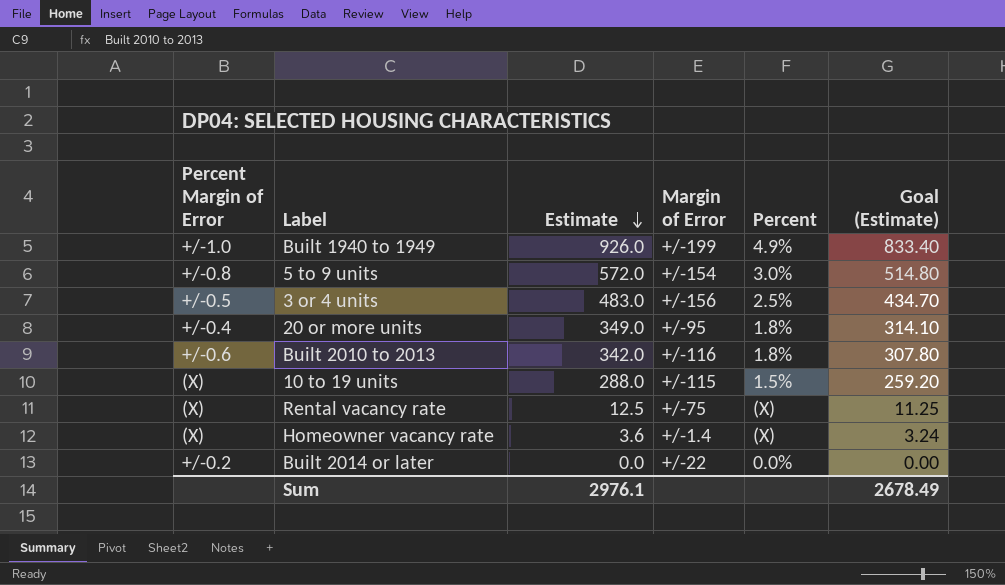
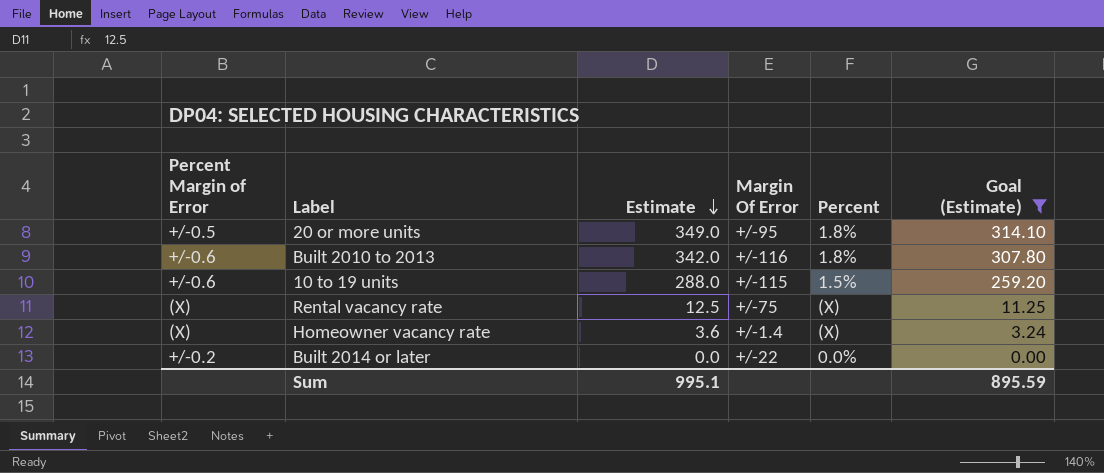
filter: none -> Goal (Estimate) <= 314.10
column name: Margin of Error -> Margin Of Error
20 or more units | Percent Margin of Error: +/-0.4 -> +/-0.5
10 to 19 units | Percent Margin of Error: (X) -> +/-0.6
Sum | Estimate: 2976.1 -> 995.1
Sum | Goal (Estimate): 2678.49 -> 895.59

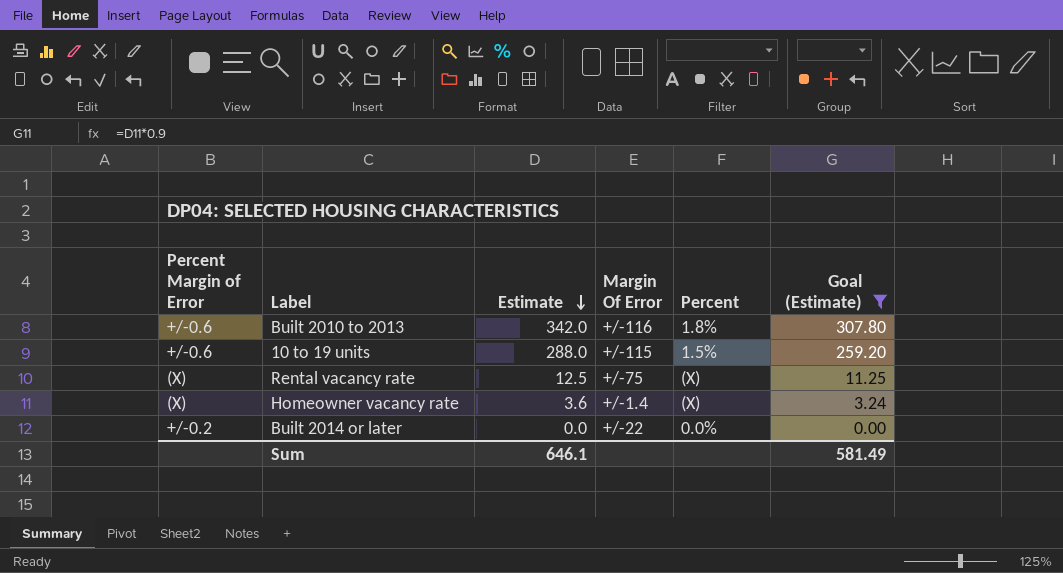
row 20 or more units: +/-0.5 | 349.0 | +/-95 | 1.8% | 314.10 -> none
Sum | Estimate: 995.1 -> 646.1
Sum | Goal (Estimate): 895.59 -> 581.49

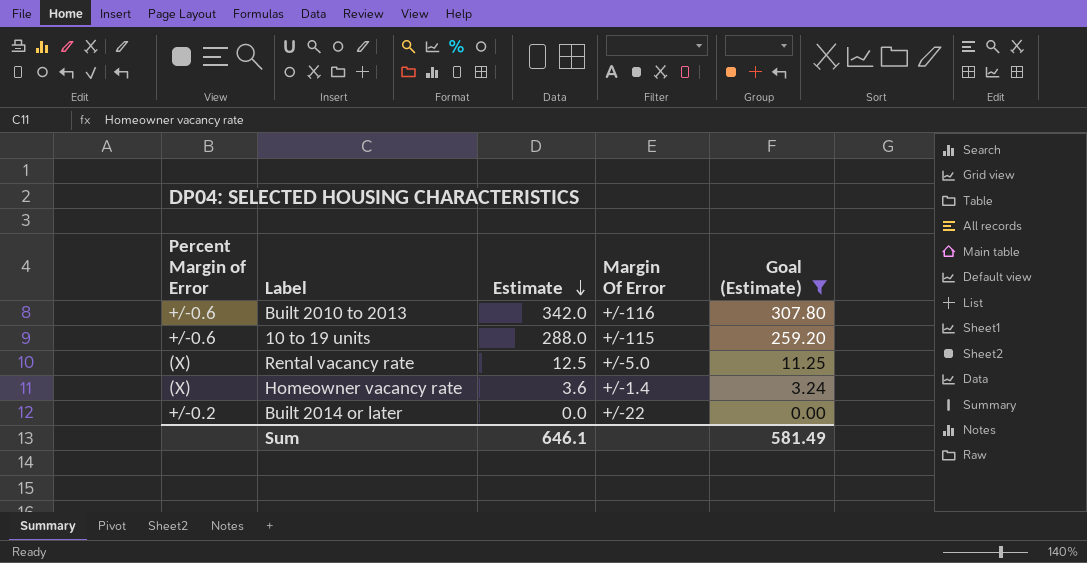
column Percent | position: 5 -> none
Rental vacancy rate | Margin Of Error: +/-75 -> +/-5.0

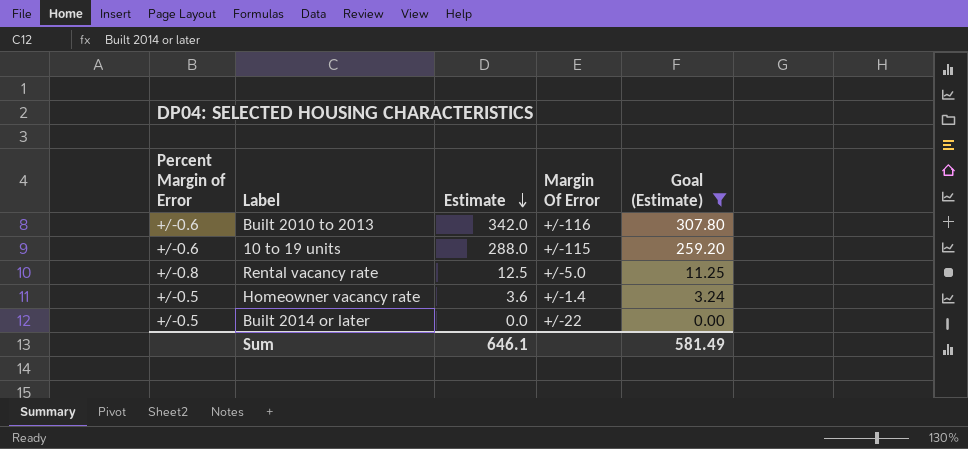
Rental vacancy rate | Percent Margin of Error: (X) -> +/-0.8
Homeowner vacancy rate | Percent Margin of Error: (X) -> +/-0.5
Built 2014 or later | Percent Margin of Error: +/-0.2 -> +/-0.5

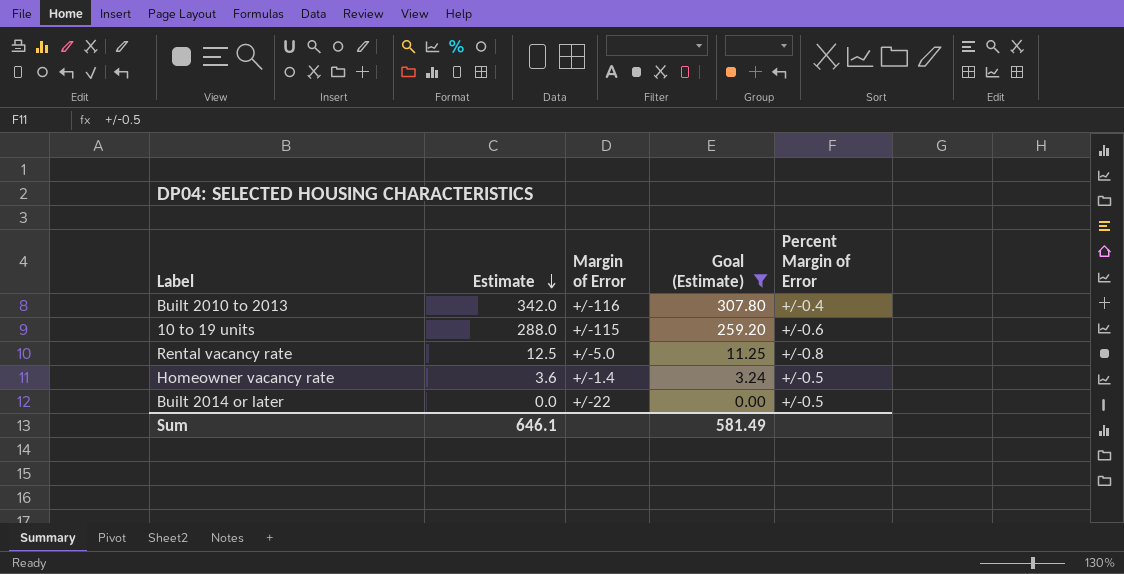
column name: Margin Of Error -> Margin of Error
column Percent Margin of Error | position: 1 -> 5
Built 2010 to 2013 | Percent Margin of Error: +/-0.6 -> +/-0.4

